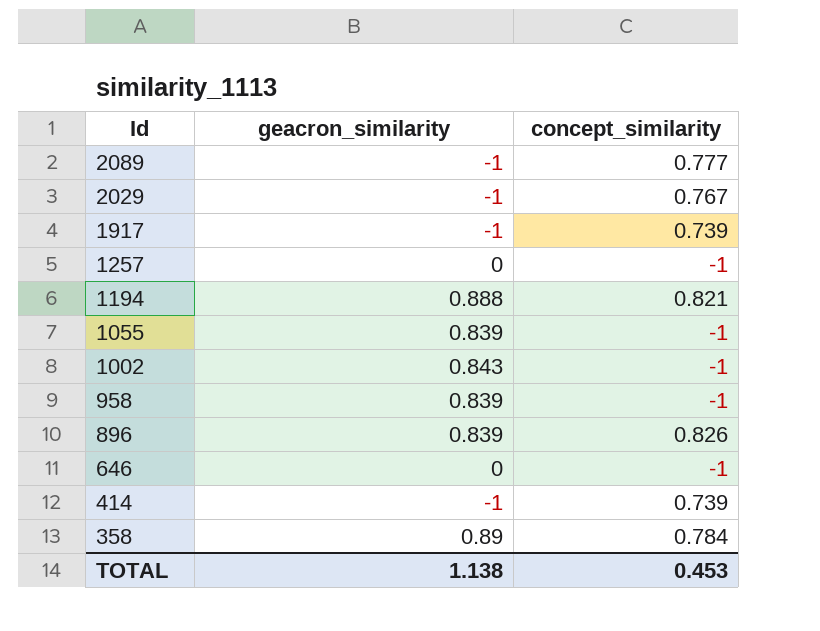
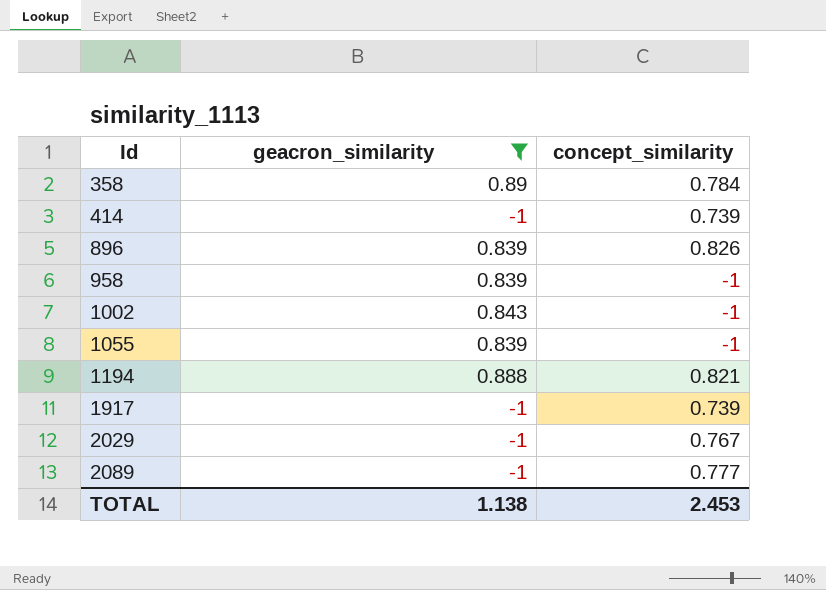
filter: none -> geacron_similarity != 0
row order: Id descending -> Id ascending
TOTAL | concept_similarity: 0.453 -> 2.453

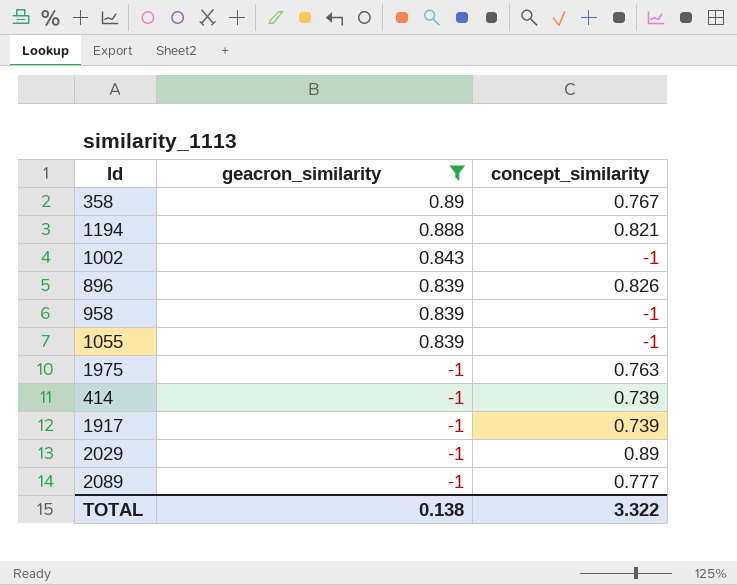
row order: Id ascending -> geacron_similarity descending
358 | concept_similarity: 0.784 -> 0.767
row 1975: none -> -1 | 0.763
2029 | concept_similarity: 0.767 -> 0.89
TOTAL | geacron_similarity: 1.138 -> 0.138
TOTAL | concept_similarity: 2.453 -> 3.322

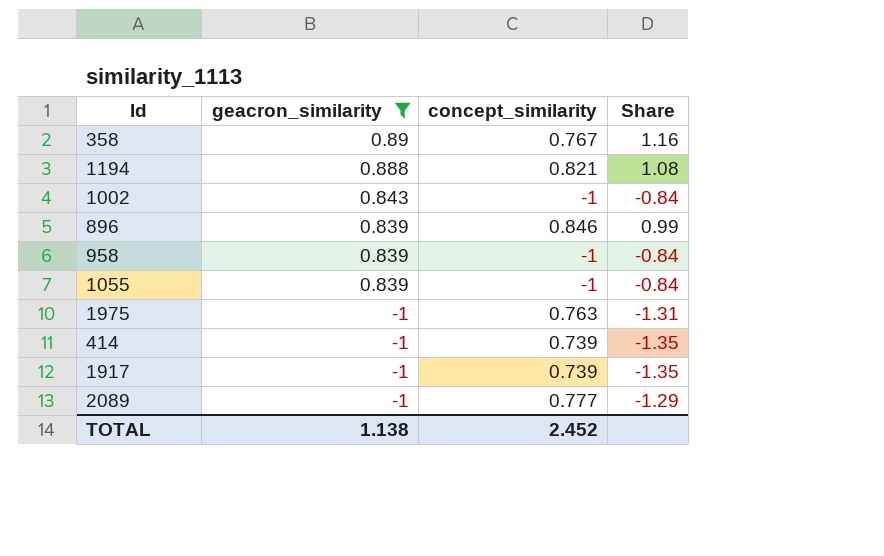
column Share | formula: none -> [geacron_similarity] / [concept_similarity]
row 2029: -1 | 0.89 -> none
896 | concept_similarity: 0.826 -> 0.846
TOTAL | geacron_similarity: 0.138 -> 1.138
TOTAL | concept_similarity: 3.322 -> 2.452

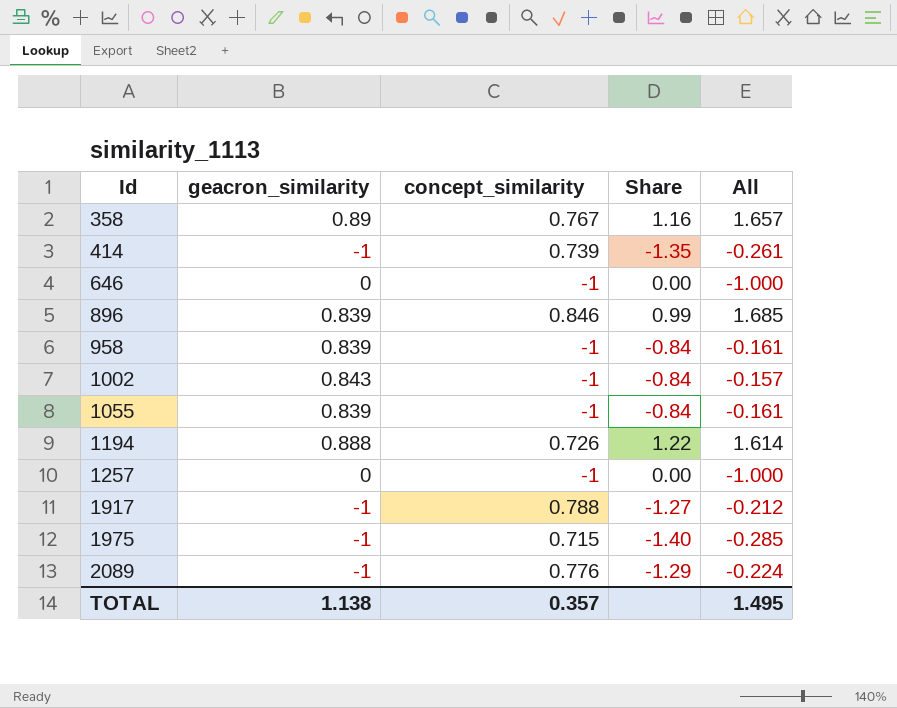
filter: geacron_similarity != 0 -> none
row order: geacron_similarity descending -> Id ascending
column All | formula: none -> [geacron_similarity] + [concept_similarity]
1194 | concept_similarity: 0.821 -> 0.726
1194 | Share: 1.08 -> 1.22
1917 | concept_similarity: 0.739 -> 0.788
1917 | Share: -1.35 -> -1.27
1975 | concept_similarity: 0.763 -> 0.715
1975 | Share: -1.31 -> -1.40
2089 | concept_similarity: 0.777 -> 0.776
TOTAL | concept_similarity: 2.452 -> 0.357

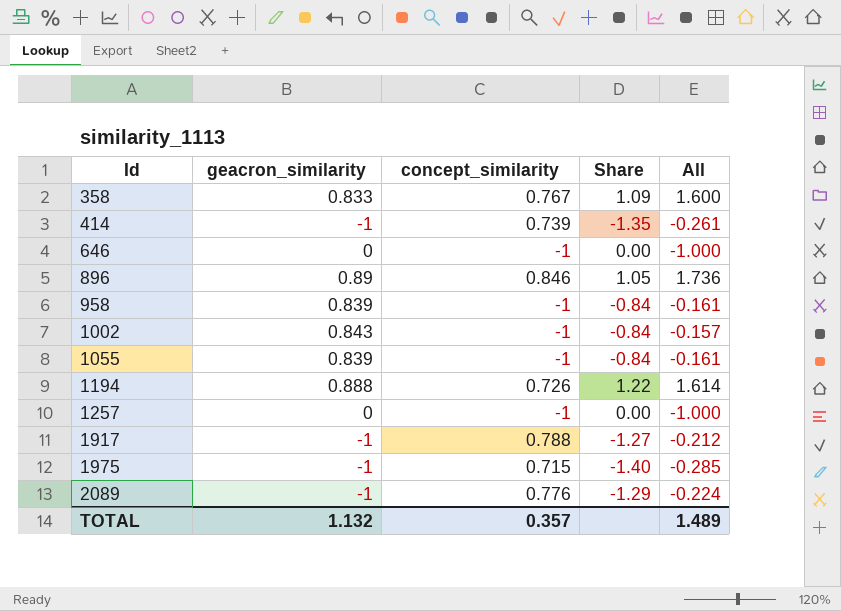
358 | geacron_similarity: 0.89 -> 0.833
358 | Share: 1.16 -> 1.09
358 | All: 1.657 -> 1.600
896 | geacron_similarity: 0.839 -> 0.89
896 | Share: 0.99 -> 1.05
896 | All: 1.685 -> 1.736
TOTAL | geacron_similarity: 1.138 -> 1.132
TOTAL | All: 1.495 -> 1.489

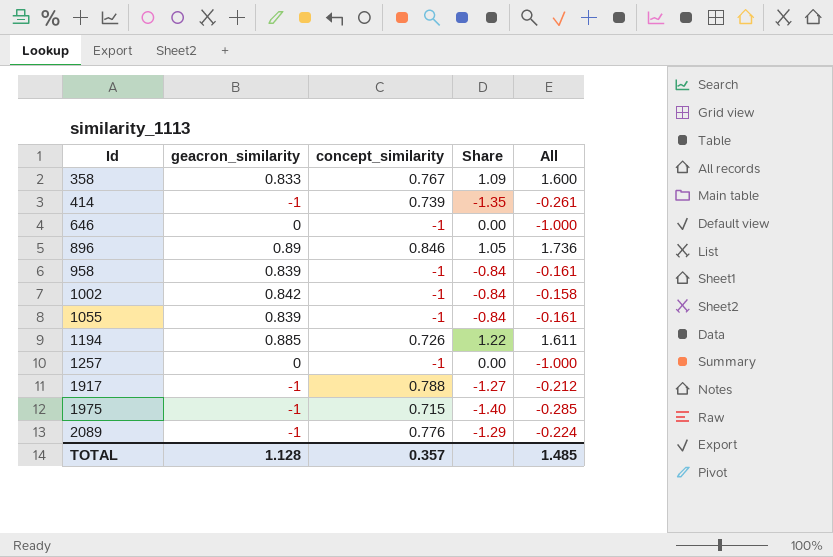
1002 | geacron_similarity: 0.843 -> 0.842
1002 | All: -0.157 -> -0.158
1194 | geacron_similarity: 0.888 -> 0.885
1194 | All: 1.614 -> 1.611
TOTAL | geacron_similarity: 1.132 -> 1.128
TOTAL | All: 1.489 -> 1.485

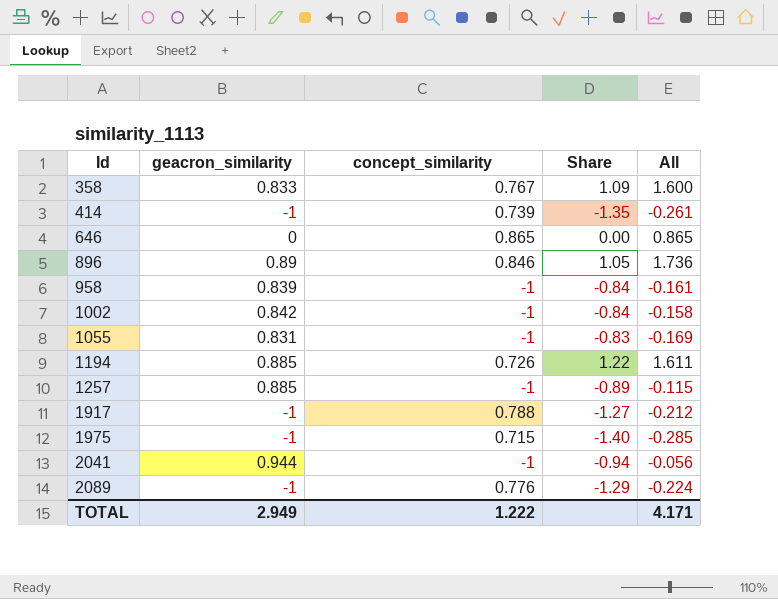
646 | concept_similarity: -1 -> 0.865
646 | All: -1.000 -> 0.865
1055 | geacron_similarity: 0.839 -> 0.831
1055 | Share: -0.84 -> -0.83
1055 | All: -0.161 -> -0.169
1257 | geacron_similarity: 0 -> 0.885
1257 | Share: 0.00 -> -0.89
1257 | All: -1.000 -> -0.115
row 2041: none -> 0.944 | -1 | -0.94 | -0.056
TOTAL | geacron_similarity: 1.128 -> 2.949
TOTAL | concept_similarity: 0.357 -> 1.222
TOTAL | All: 1.485 -> 4.171

